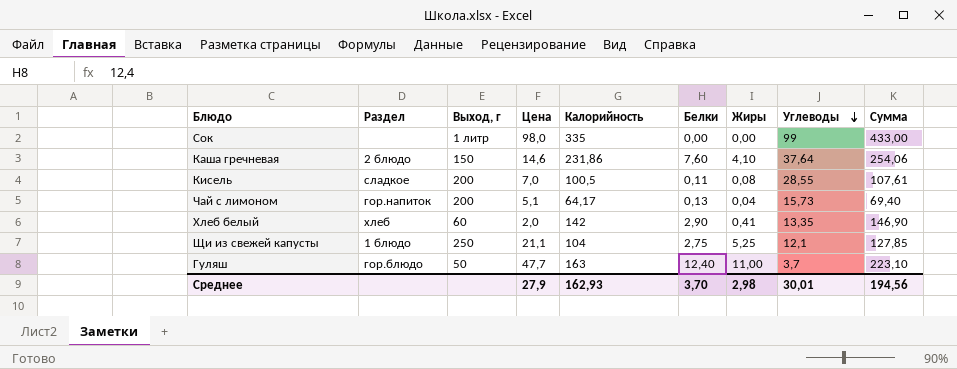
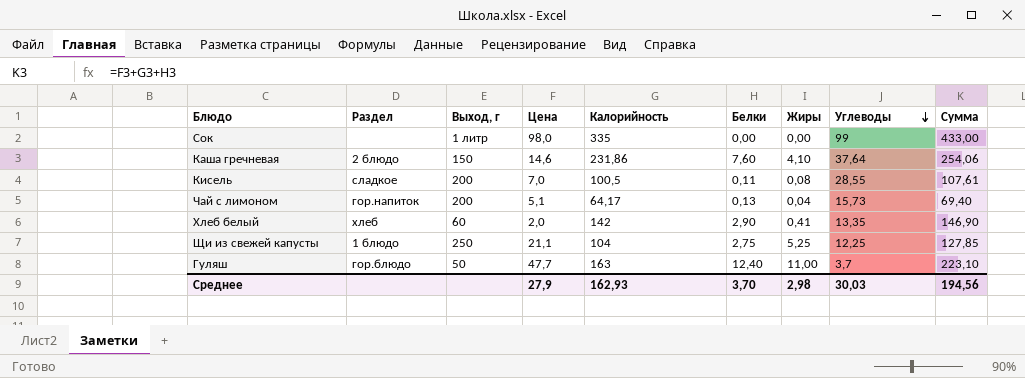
Щи из свежей капусты | Углеводы: 12,1 -> 12,25
Среднее | Углеводы: 30,01 -> 30,03

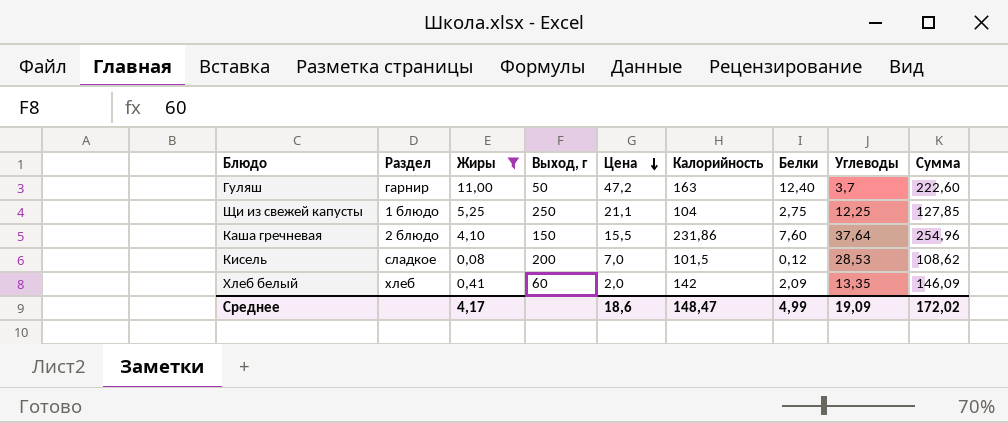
filter: none -> Жиры >= 0,08
row order: Углеводы descending -> Цена descending
column Жиры | position: 7 -> 3
Гуляш | Раздел: гор.блюдо -> гарнир
Гуляш | Цена: 47,7 -> 47,2
Гуляш | Сумма: 223,10 -> 222,60
Каша гречневая | Цена: 14,6 -> 15,5
Каша гречневая | Сумма: 254,06 -> 254,96
Кисель | Калорийность: 100,5 -> 101,5
Кисель | Белки: 0,11 -> 0,12
Кисель | Углеводы: 28,55 -> 28,53
Кисель | Сумма: 107,61 -> 108,62
Хлеб белый | Белки: 2,90 -> 2,09
Хлеб белый | Сумма: 146,90 -> 146,09
Среднее | Жиры: 2,98 -> 4,17
Среднее | Цена: 27,9 -> 18,6
Среднее | Калорийность: 162,93 -> 148,47
Среднее | Белки: 3,70 -> 4,99
Среднее | Углеводы: 30,03 -> 19,09
Среднее | Сумма: 194,56 -> 172,02

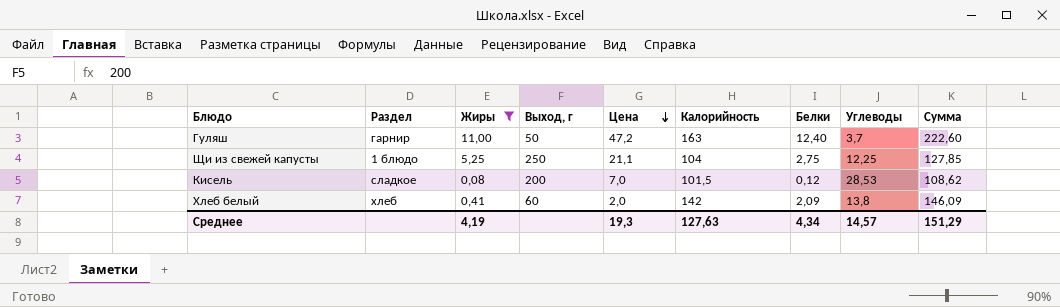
row Каша гречневая: 2 блюдо | 4,10 | 150 | 15,5 | 231,86 | 7,60 | 37,64 | 254,96 -> none
Хлеб белый | Углеводы: 13,35 -> 13,8
Среднее | Жиры: 4,17 -> 4,19
Среднее | Цена: 18,6 -> 19,3
Среднее | Калорийность: 148,47 -> 127,63
Среднее | Белки: 4,99 -> 4,34
Среднее | Углеводы: 19,09 -> 14,57
Среднее | Сумма: 172,02 -> 151,29

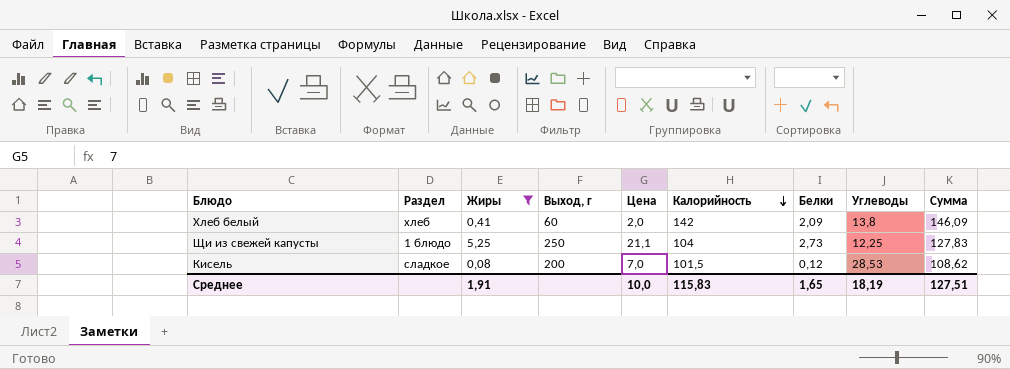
row order: Цена descending -> Калорийность descending
row Гуляш: гарнир | 11,00 | 50 | 47,2 | 163 | 12,40 | 3,7 | 222,60 -> none
Щи из свежей капусты | Белки: 2,75 -> 2,73
Щи из свежей капусты | Сумма: 127,85 -> 127,83
Среднее | Жиры: 4,19 -> 1,91
Среднее | Цена: 19,3 -> 10,0
Среднее | Калорийность: 127,63 -> 115,83
Среднее | Белки: 4,34 -> 1,65
Среднее | Углеводы: 14,57 -> 18,19
Среднее | Сумма: 151,29 -> 127,51

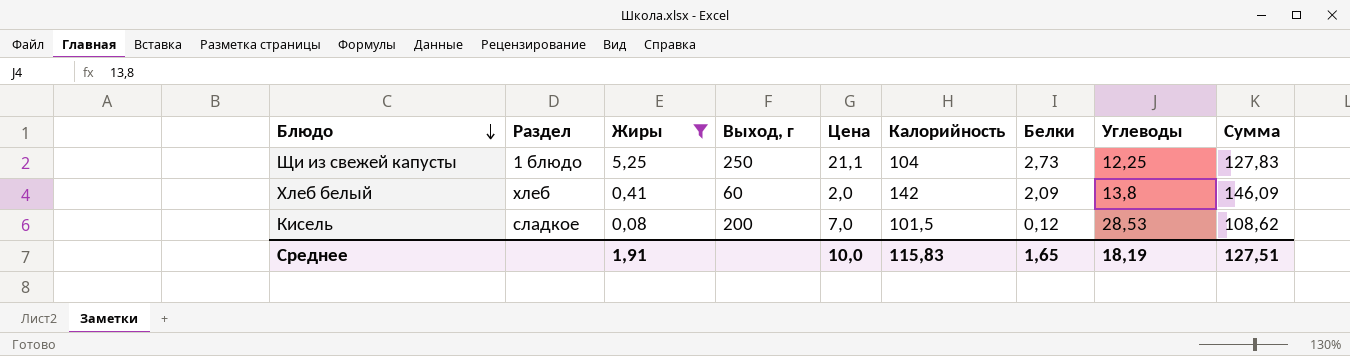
row order: Калорийность descending -> Блюдо descending

